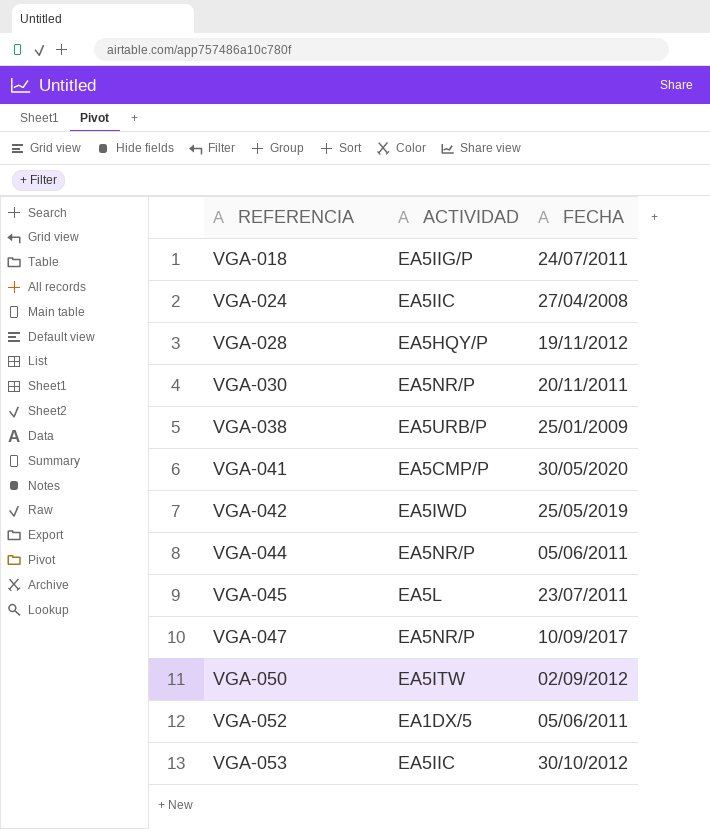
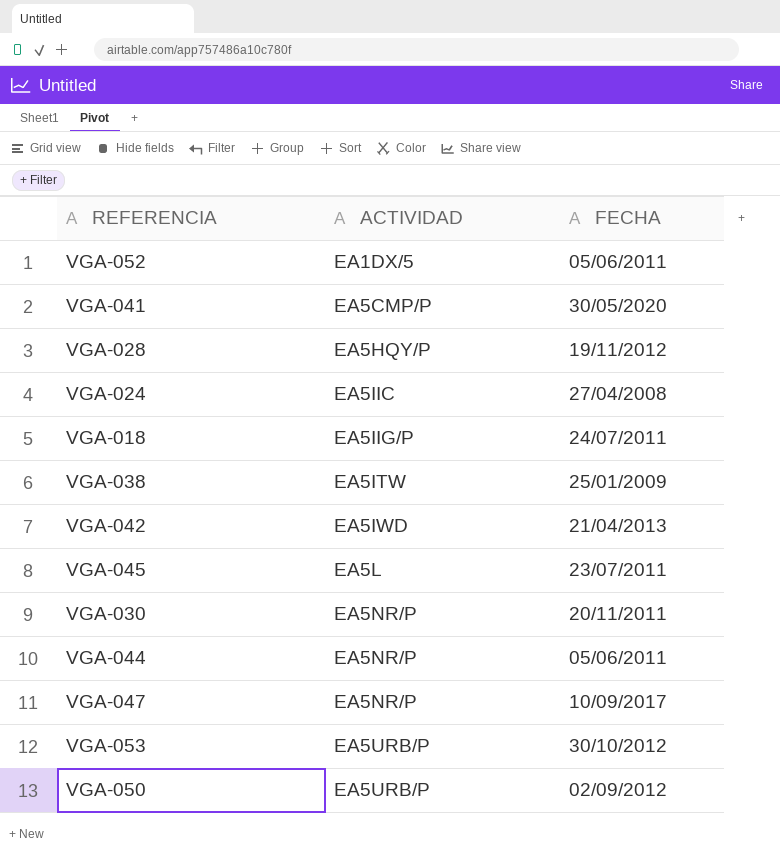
row order: REFERENCIA ascending -> ACTIVIDAD ascending
VGA-038 | ACTIVIDAD: EA5URB/P -> EA5ITW
VGA-042 | FECHA: 25/05/2019 -> 21/04/2013
VGA-053 | ACTIVIDAD: EA5IIC -> EA5URB/P
VGA-050 | ACTIVIDAD: EA5ITW -> EA5URB/P

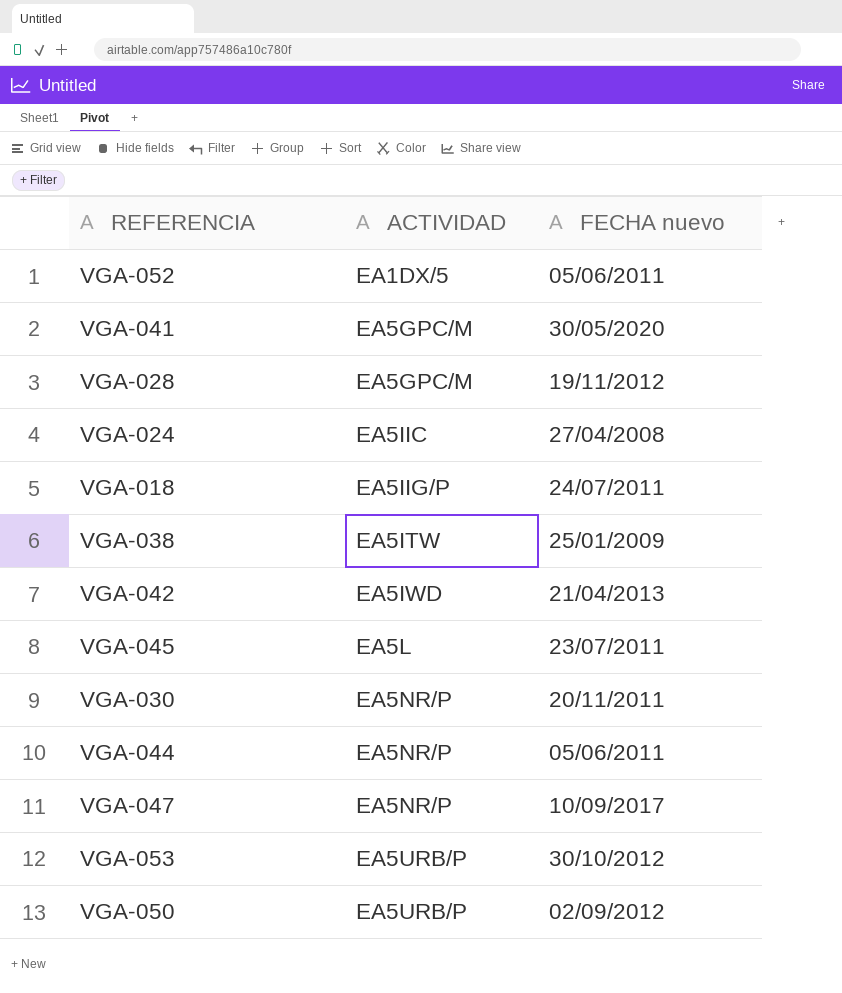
column name: FECHA -> FECHA nuevo
VGA-041 | ACTIVIDAD: EA5CMP/P -> EA5GPC/M
VGA-028 | ACTIVIDAD: EA5HQY/P -> EA5GPC/M

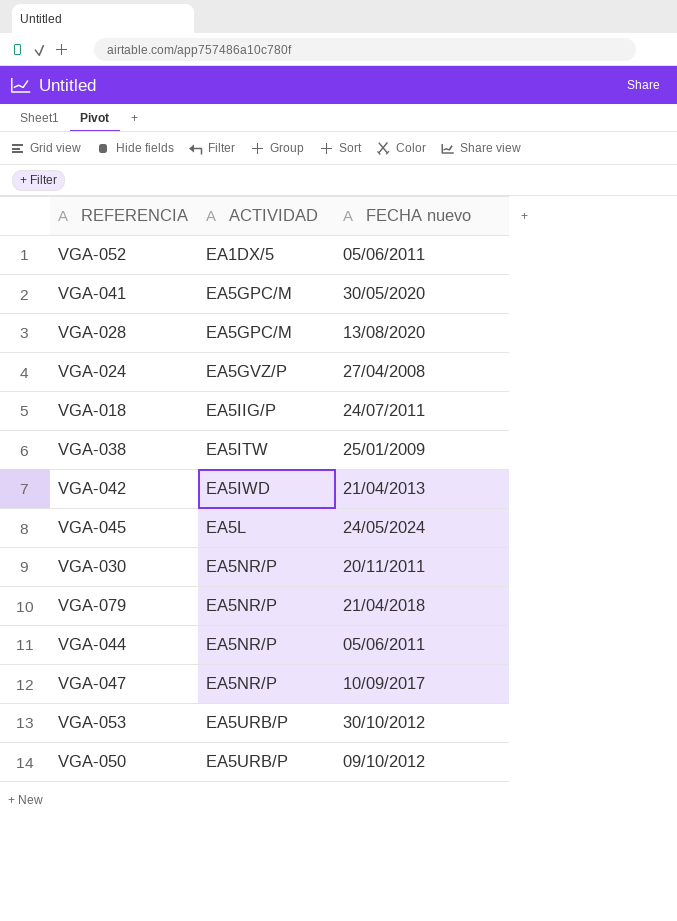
VGA-028 | FECHA nuevo: 19/11/2012 -> 13/08/2020
VGA-024 | ACTIVIDAD: EA5IIC -> EA5GVZ/P
VGA-045 | FECHA nuevo: 23/07/2011 -> 24/05/2024
row VGA-079: none -> EA5NR/P | 21/04/2018
VGA-050 | FECHA nuevo: 02/09/2012 -> 09/10/2012

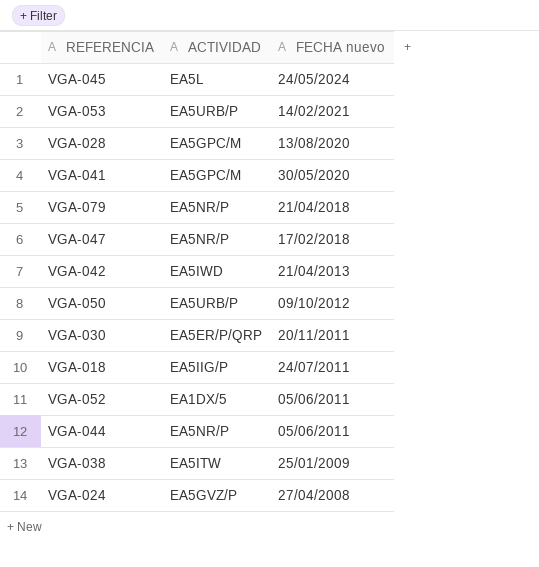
row order: ACTIVIDAD ascending -> FECHA nuevo descending
VGA-053 | FECHA nuevo: 30/10/2012 -> 14/02/2021
VGA-047 | FECHA nuevo: 10/09/2017 -> 17/02/2018
VGA-030 | ACTIVIDAD: EA5NR/P -> EA5ER/P/QRP

